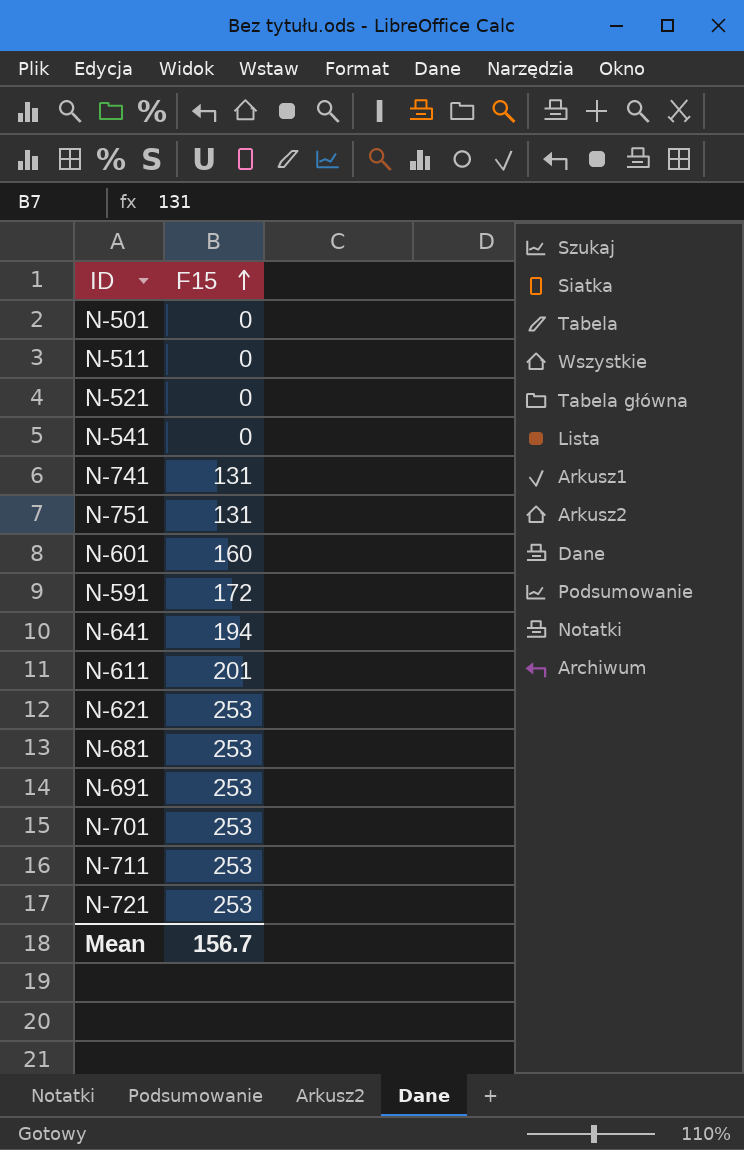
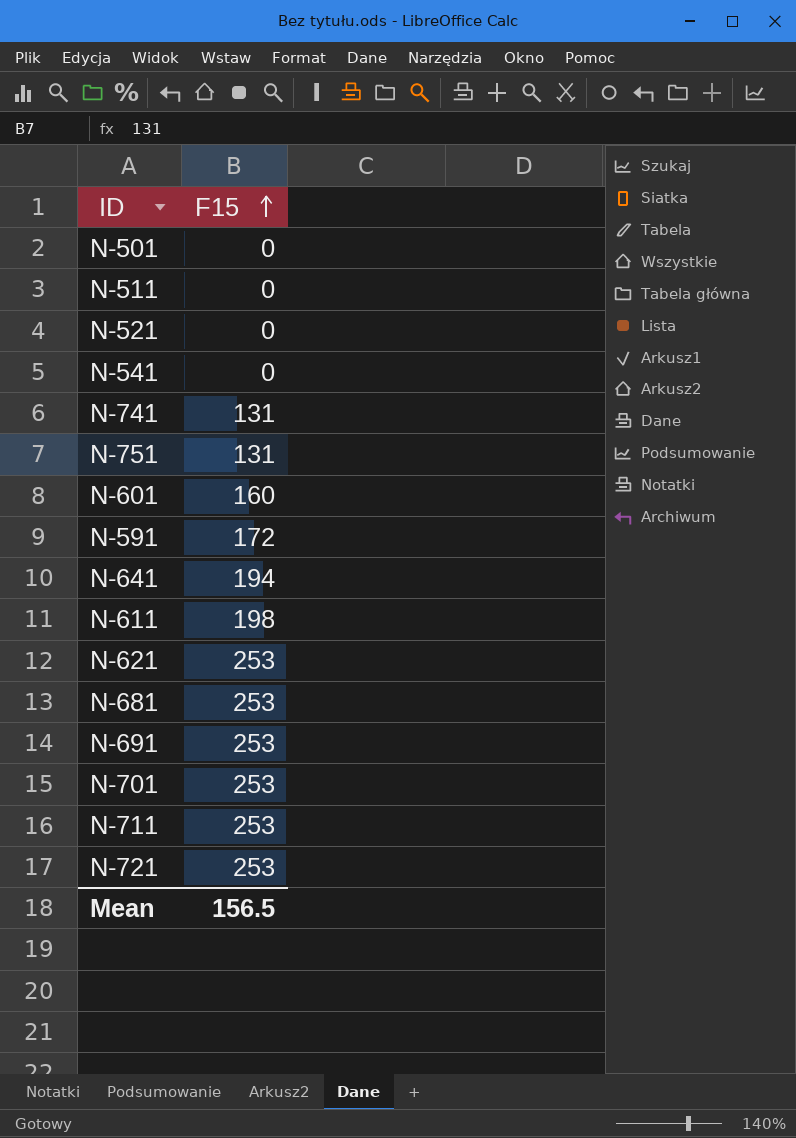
N-611 | F15: 201 -> 198
Mean | F15: 156.7 -> 156.5

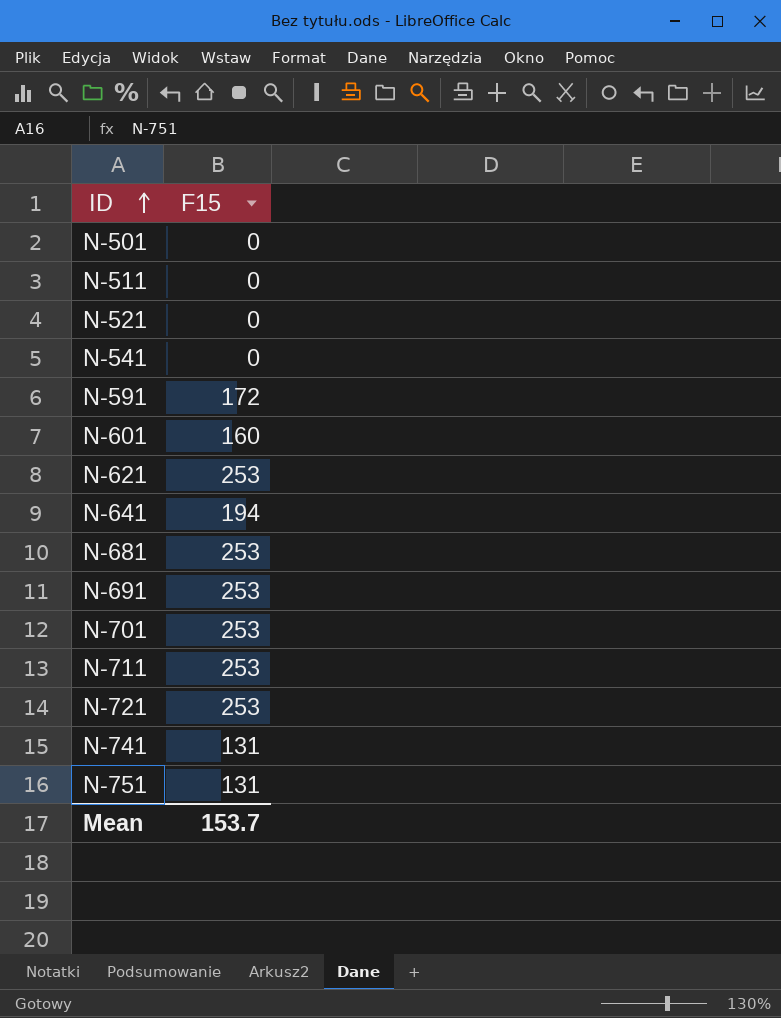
row order: F15 ascending -> ID ascending
row N-611: 198 -> none
Mean | F15: 156.5 -> 153.7

